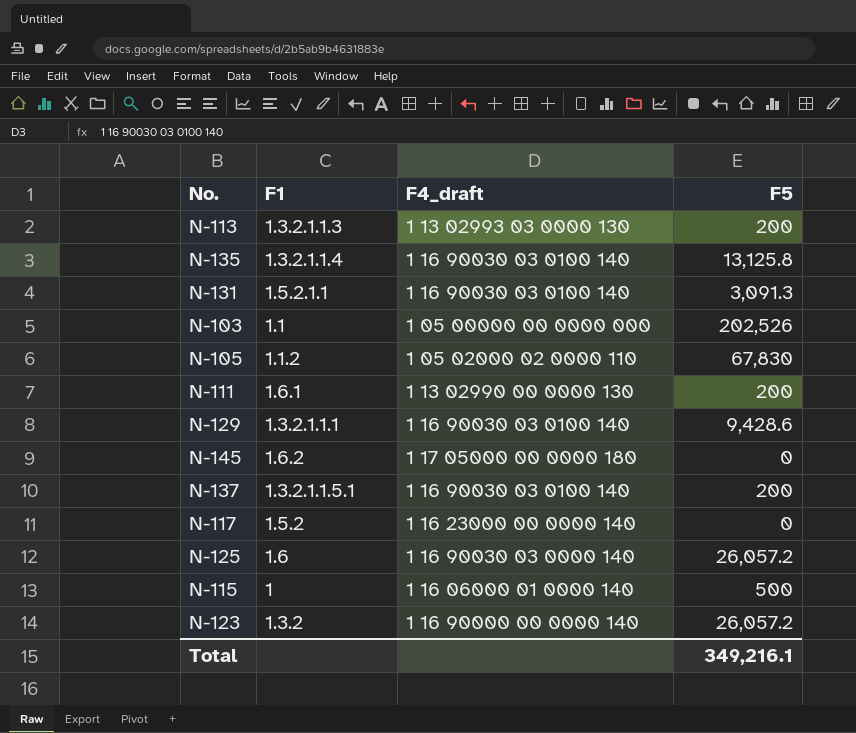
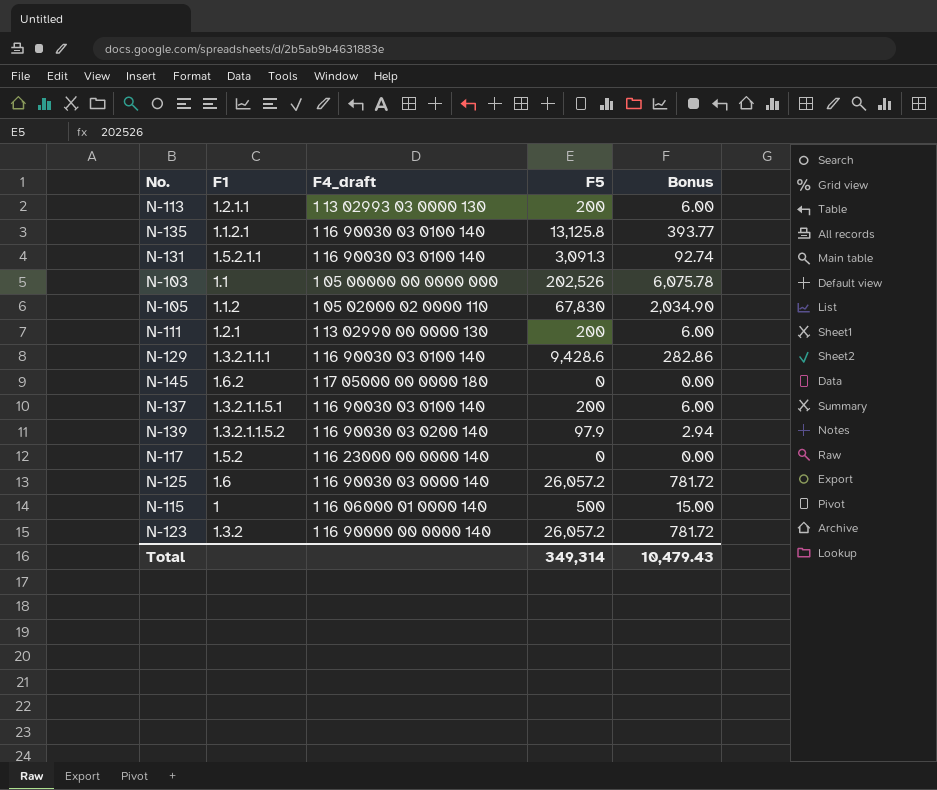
column Bonus | formula: none -> [F5] * 0.03
N-113 | F1: 1.3.2.1.1.3 -> 1.2.1.1
N-135 | F1: 1.3.2.1.1.4 -> 1.1.2.1
N-111 | F1: 1.6.1 -> 1.2.1
row N-139: none -> 1.3.2.1.1.5.2 | 1 16 90030 03 0200 140 | 97.9 | 2.94
Total | F5: 349,216.1 -> 349,314

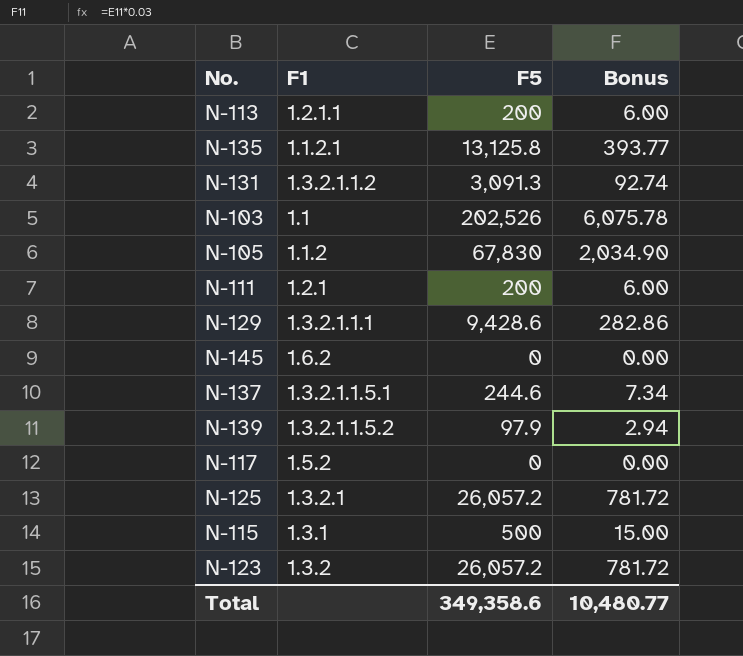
column F4_draft | position: 3 -> none
N-131 | F1: 1.5.2.1.1 -> 1.3.2.1.1.2
N-137 | F5: 200 -> 244.6
N-137 | Bonus: 6.00 -> 7.34
N-125 | F1: 1.6 -> 1.3.2.1
N-115 | F1: 1 -> 1.3.1
Total | F5: 349,314 -> 349,358.6
Total | Bonus: 10,479.43 -> 10,480.77

